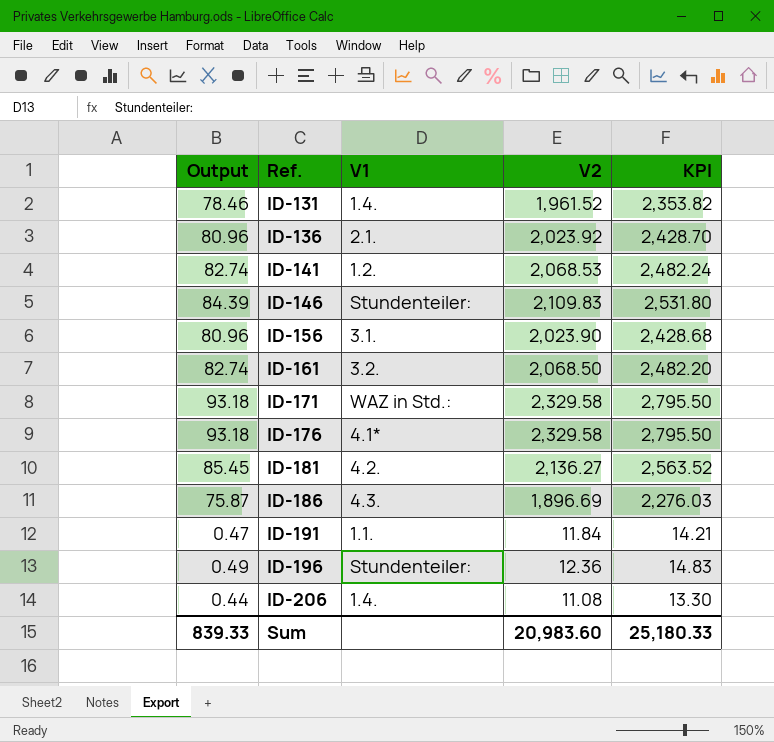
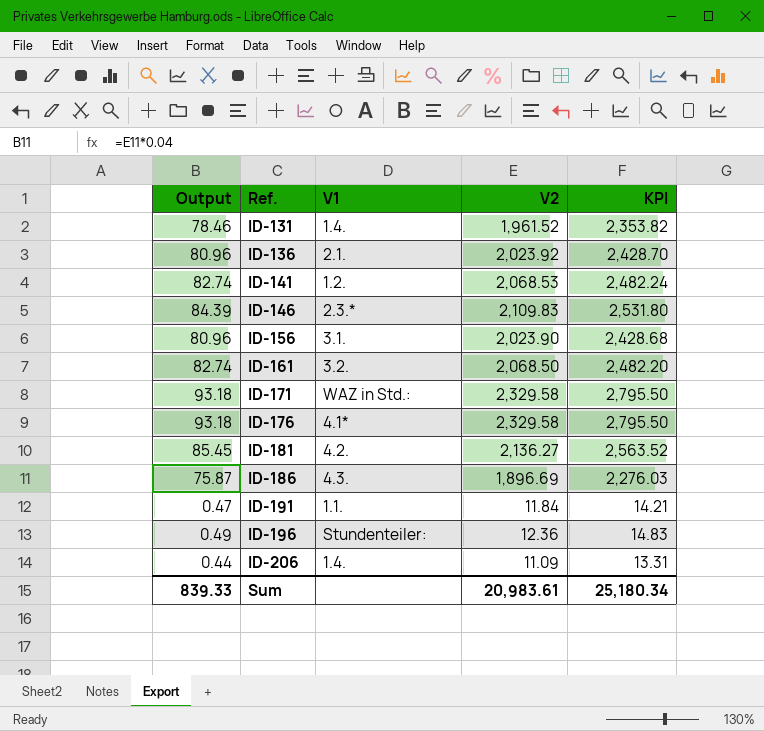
ID-146 | V1: Stundenteiler: -> 2.3.*
ID-206 | V2: 11.08 -> 11.09
ID-206 | KPI: 13.30 -> 13.31
Sum | V2: 20,983.60 -> 20,983.61
Sum | KPI: 25,180.33 -> 25,180.34

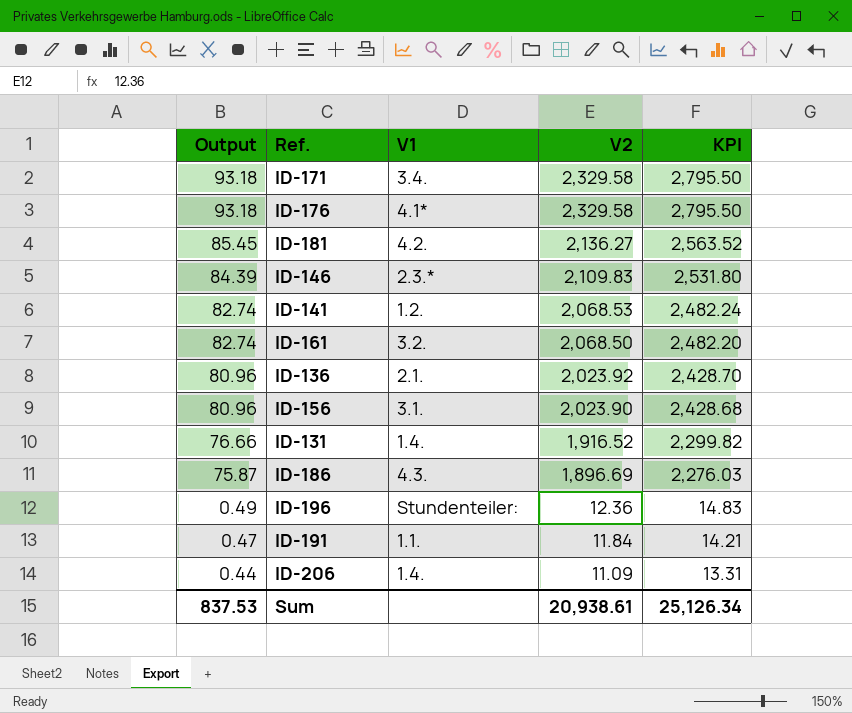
row order: Ref. ascending -> Output descending
ID-171 | V1: WAZ in Std.: -> 3.4.
ID-131 | Output: 78.46 -> 76.66
ID-131 | V2: 1,961.52 -> 1,916.52
ID-131 | KPI: 2,353.82 -> 2,299.82
Sum | Output: 839.33 -> 837.53
Sum | V2: 20,983.61 -> 20,938.61
Sum | KPI: 25,180.34 -> 25,126.34

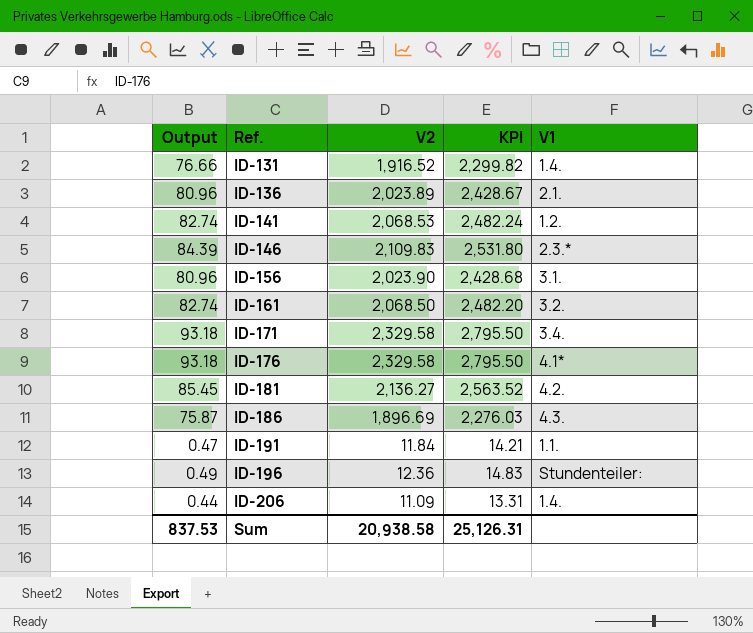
row order: Output descending -> Ref. ascending
column V1 | position: 3 -> 5
ID-136 | V2: 2,023.92 -> 2,023.89
ID-136 | KPI: 2,428.70 -> 2,428.67
Sum | V2: 20,938.61 -> 20,938.58
Sum | KPI: 25,126.34 -> 25,126.31

